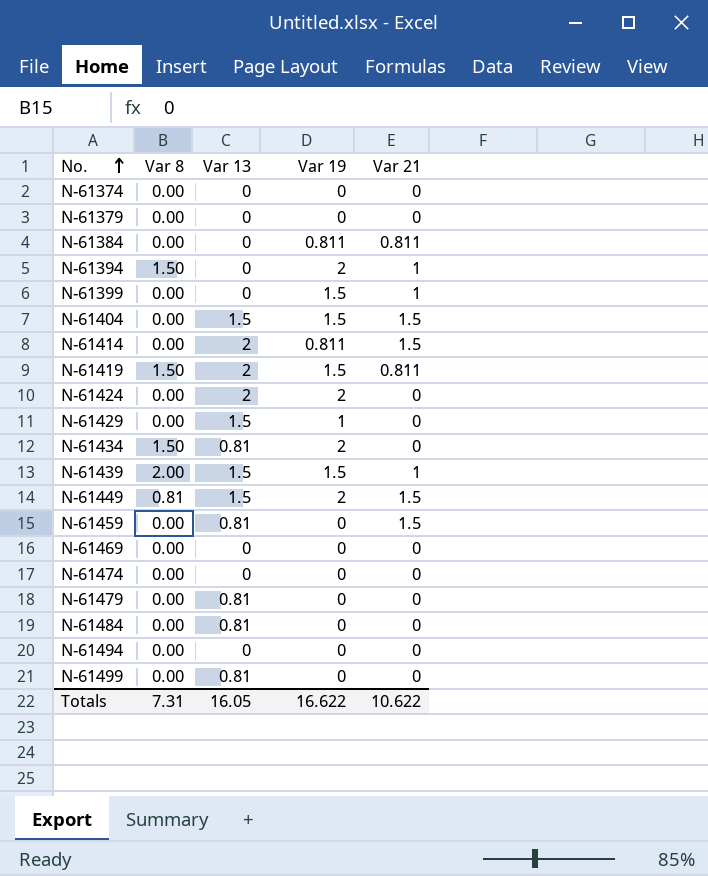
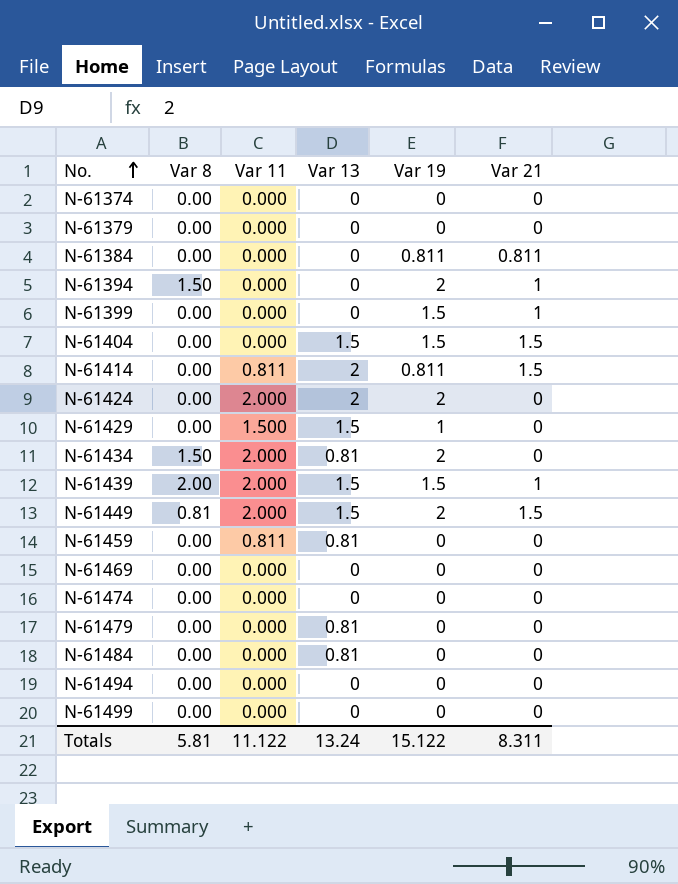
column Var 11 | position: none -> 3
row N-61419: 1.50 | 2 | 1.5 | 0.811 -> none
N-61459 | Var 21: 1.5 -> 0
N-61499 | Var 13: 0.81 -> 0
Totals | Var 8: 7.31 -> 5.81
Totals | Var 13: 16.05 -> 13.24
Totals | Var 19: 16.622 -> 15.122
Totals | Var 21: 10.622 -> 8.311

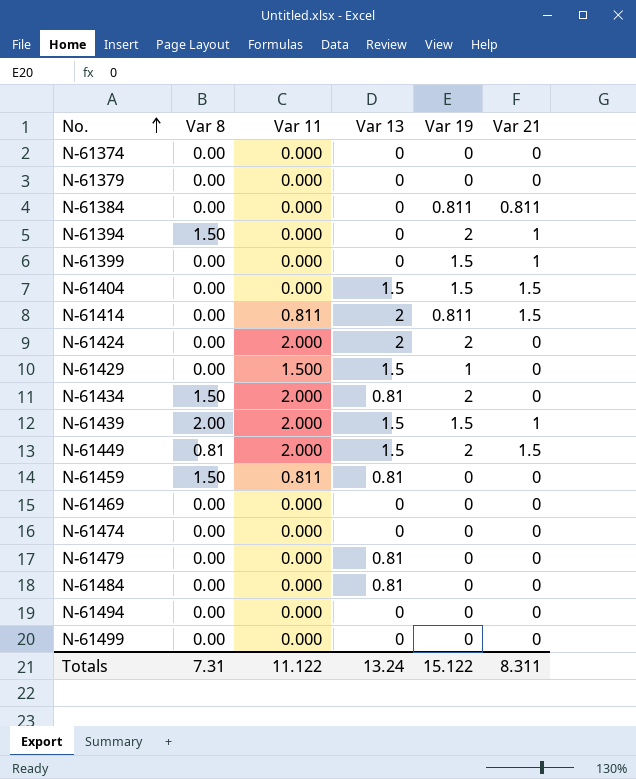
N-61459 | Var 8: 0.00 -> 1.50
Totals | Var 8: 5.81 -> 7.31

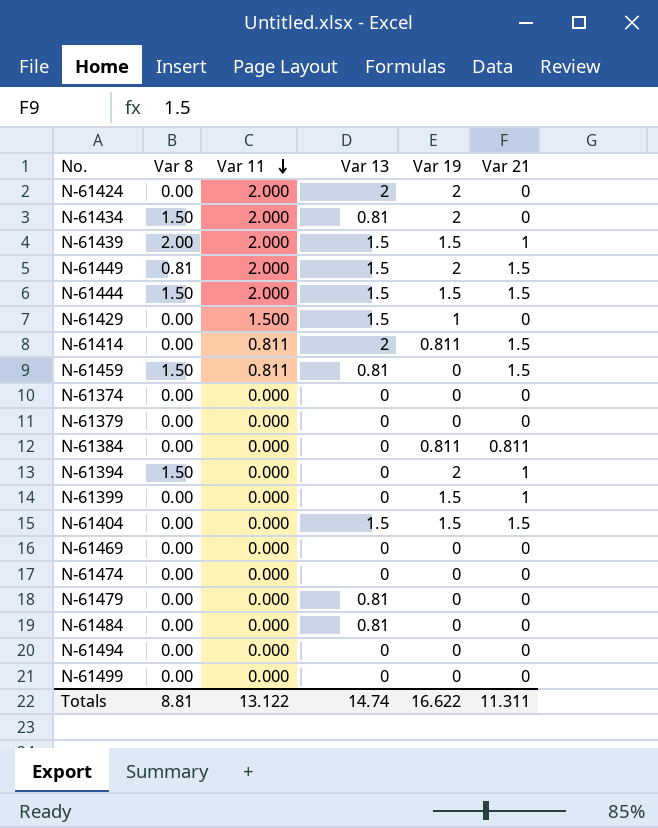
row order: No. ascending -> Var 11 descending
row N-61444: none -> 1.50 | 2.000 | 1.5 | 1.5 | 1.5
N-61459 | Var 21: 0 -> 1.5
Totals | Var 8: 7.31 -> 8.81
Totals | Var 11: 11.122 -> 13.122
Totals | Var 13: 13.24 -> 14.74
Totals | Var 19: 15.122 -> 16.622
Totals | Var 21: 8.311 -> 11.311

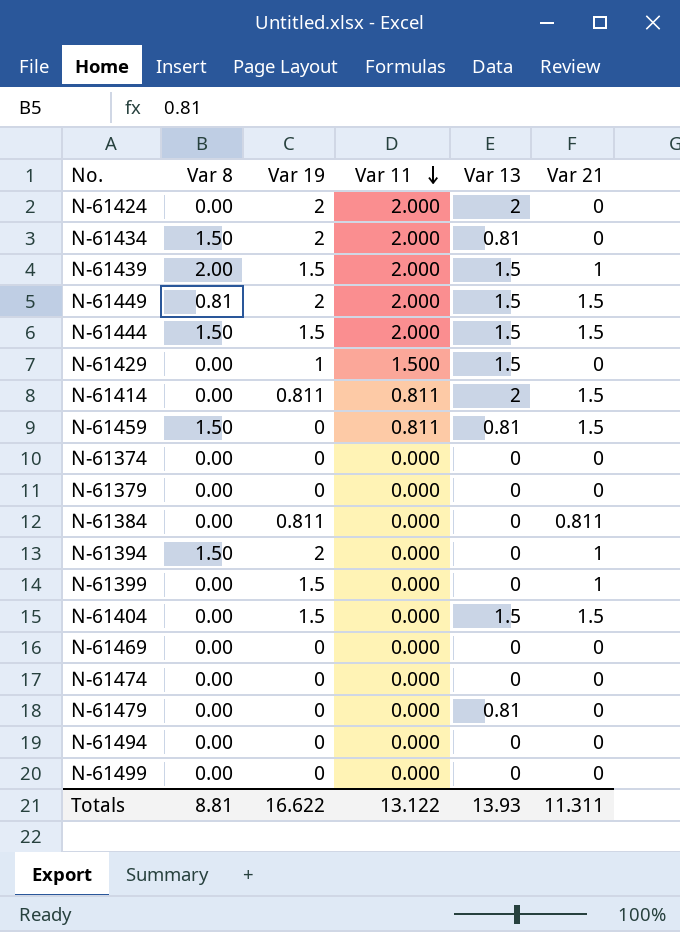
column Var 19 | position: 5 -> 3
row N-61484: 0.00 | 0.000 | 0.81 | 0 | 0 -> none
Totals | Var 13: 14.74 -> 13.93

